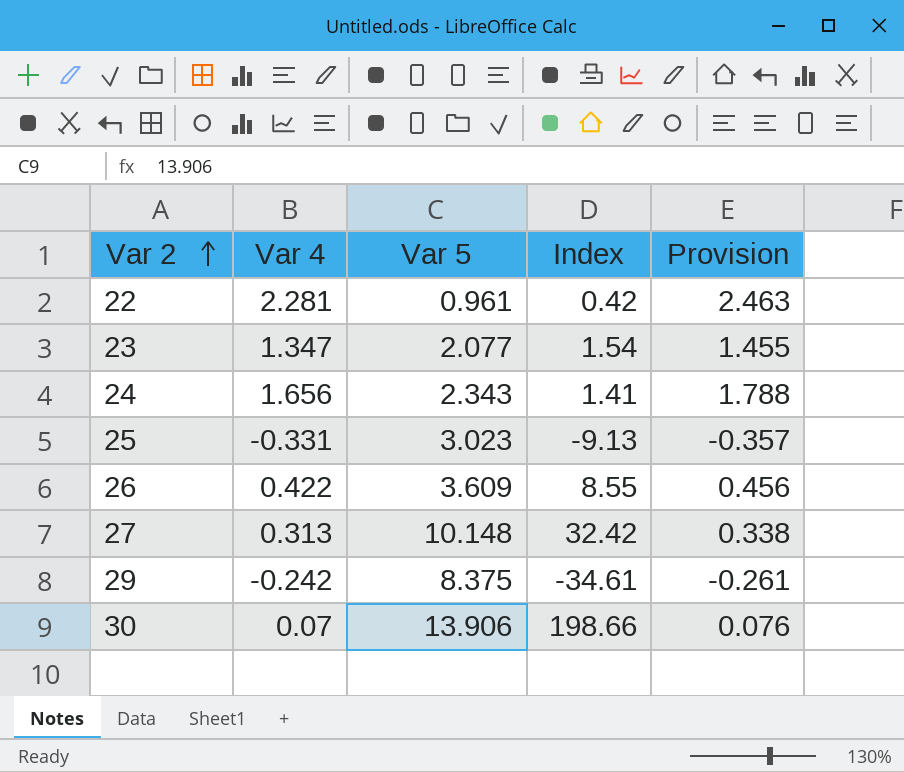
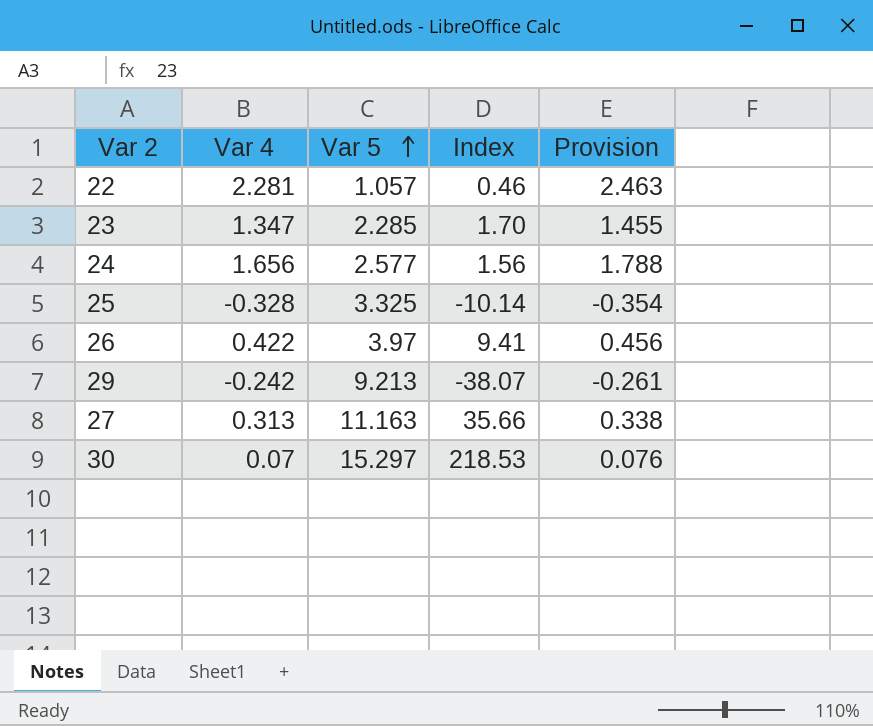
row order: Var 2 ascending -> Var 5 ascending
22 | Var 5: 0.961 -> 1.057
22 | Index: 0.42 -> 0.46
23 | Var 5: 2.077 -> 2.285
23 | Index: 1.54 -> 1.70
24 | Var 5: 2.343 -> 2.577
24 | Index: 1.41 -> 1.56
25 | Var 4: -0.331 -> -0.328
25 | Var 5: 3.023 -> 3.325
25 | Index: -9.13 -> -10.14
25 | Provision: -0.357 -> -0.354
26 | Var 5: 3.609 -> 3.97
26 | Index: 8.55 -> 9.41
29 | Var 5: 8.375 -> 9.213
29 | Index: -34.61 -> -38.07
27 | Var 5: 10.148 -> 11.163
27 | Index: 32.42 -> 35.66
30 | Var 5: 13.906 -> 15.297
30 | Index: 198.66 -> 218.53

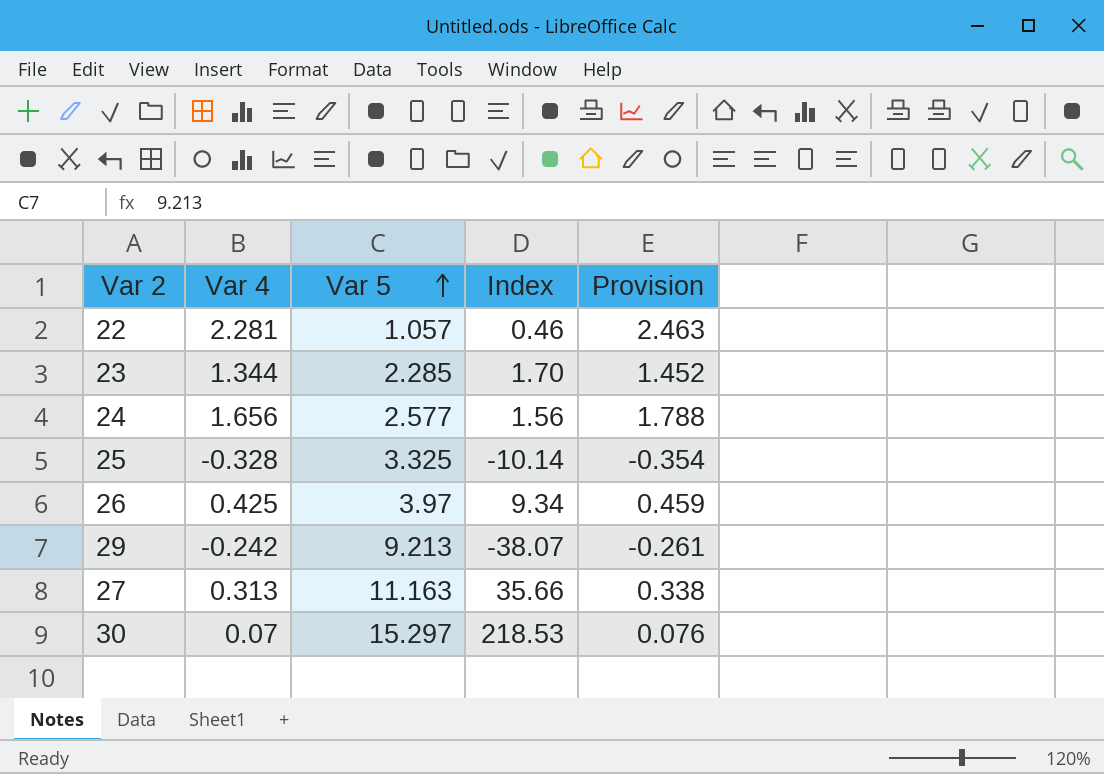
23 | Var 4: 1.347 -> 1.344
23 | Provision: 1.455 -> 1.452
26 | Var 4: 0.422 -> 0.425
26 | Index: 9.41 -> 9.34
26 | Provision: 0.456 -> 0.459

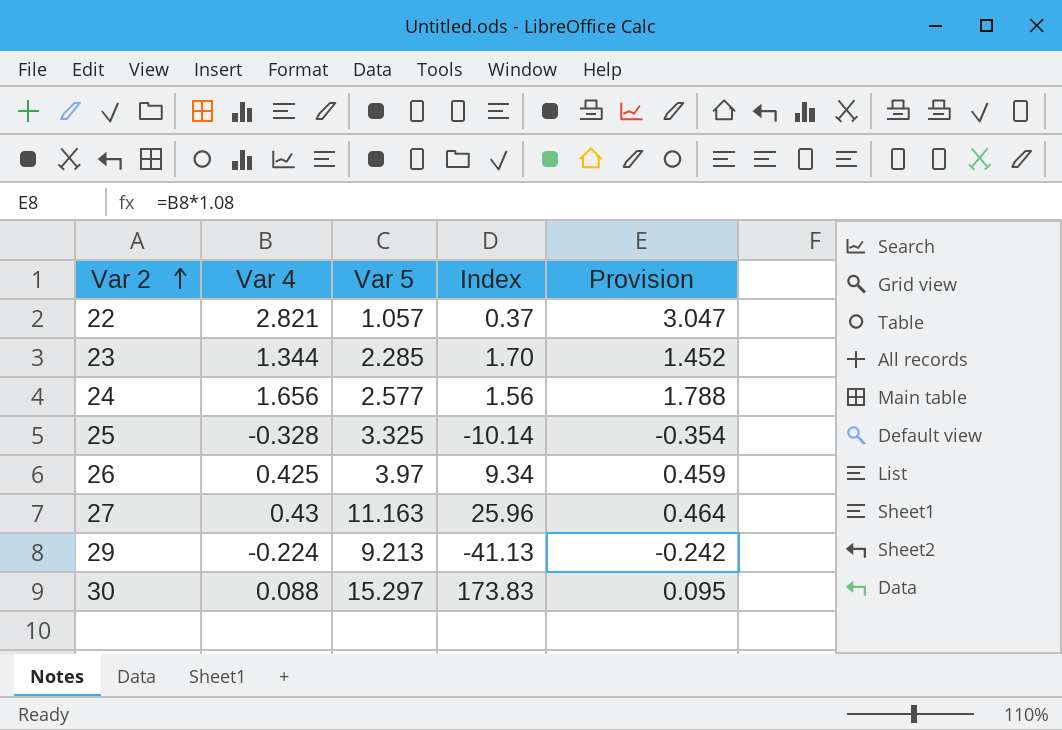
row order: Var 5 ascending -> Var 2 ascending
22 | Var 4: 2.281 -> 2.821
22 | Index: 0.46 -> 0.37
22 | Provision: 2.463 -> 3.047
27 | Var 4: 0.313 -> 0.43
27 | Index: 35.66 -> 25.96
27 | Provision: 0.338 -> 0.464
29 | Var 4: -0.242 -> -0.224
29 | Index: -38.07 -> -41.13
29 | Provision: -0.261 -> -0.242
30 | Var 4: 0.07 -> 0.088
30 | Index: 218.53 -> 173.83
30 | Provision: 0.076 -> 0.095

